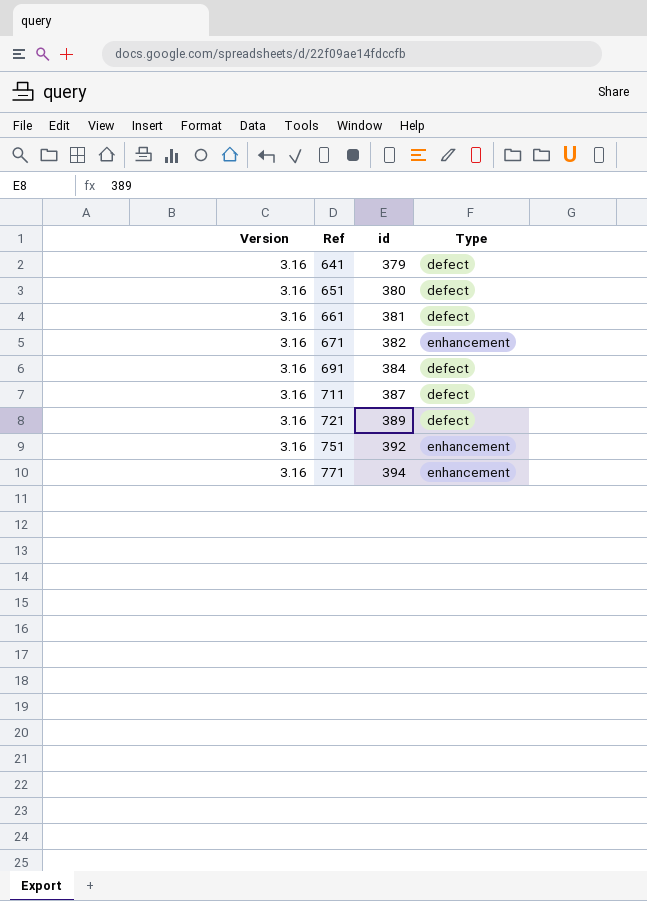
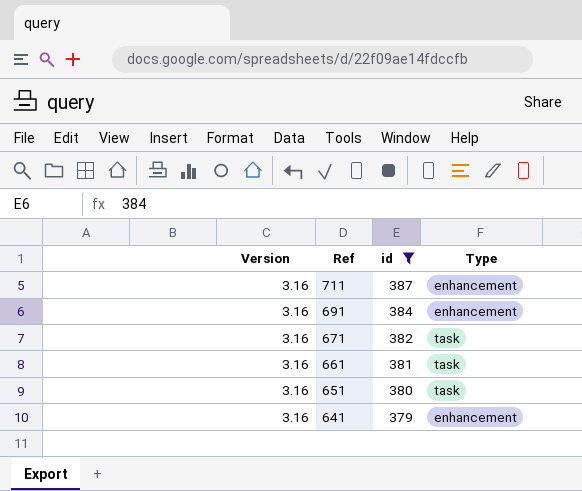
filter: none -> id <= 387
row order: Ref ascending -> Ref descending
711 | Type: defect -> enhancement
691 | Type: defect -> enhancement
671 | Type: enhancement -> task
661 | Type: defect -> task
651 | Type: defect -> task
641 | Type: defect -> enhancement

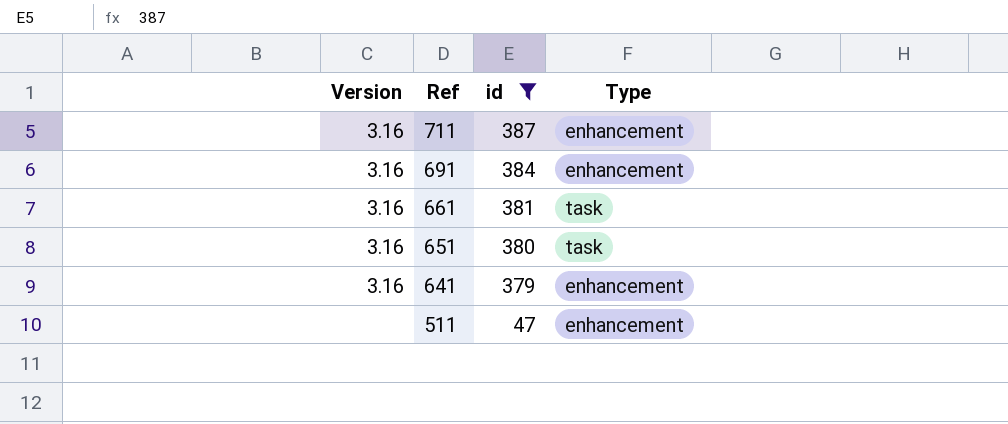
row 671: 3.16 | 382 | task -> none
row 511: none -> none | 47 | enhancement

